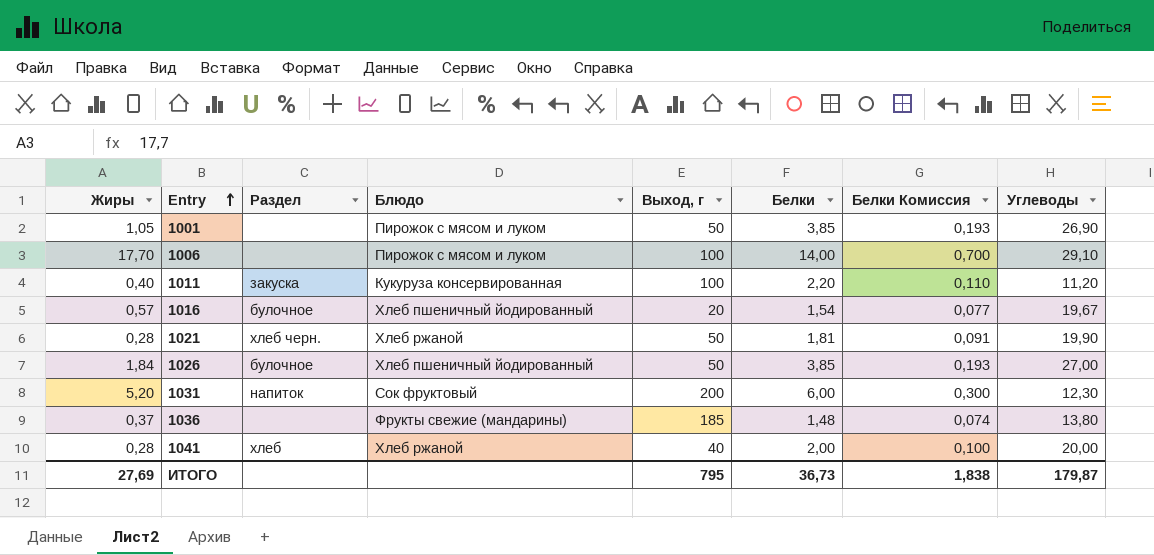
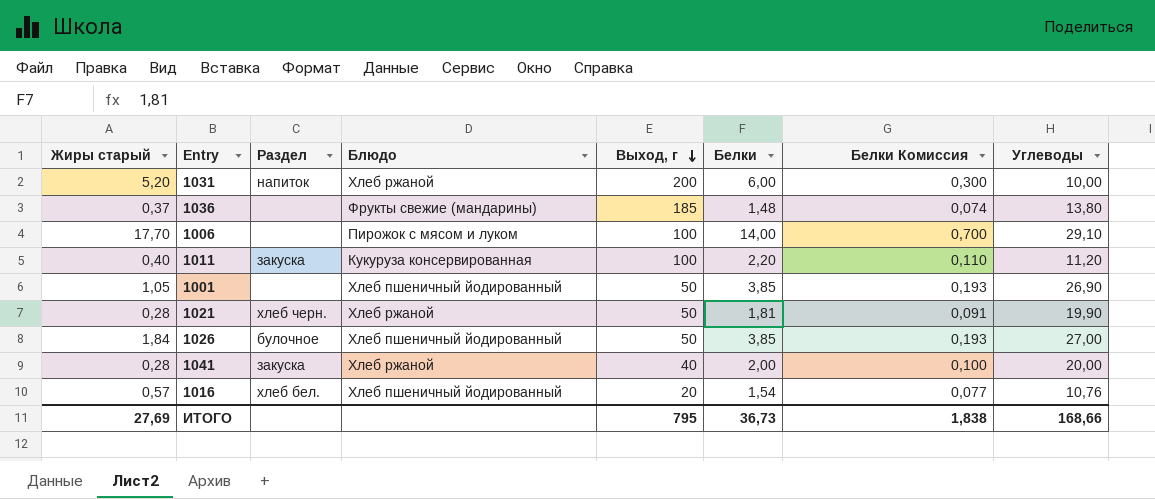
row order: Entry ascending -> Выход, г descending
column name: Жиры -> Жиры старый
1031 | Блюдо: Сок фруктовый -> Хлеб ржаной
1031 | Углеводы: 12,30 -> 10,00
1001 | Блюдо: Пирожок с мясом и луком -> Хлеб пшеничный йодированный
1041 | Раздел: хлеб -> закуска
1016 | Раздел: булочное -> хлеб бел.
1016 | Углеводы: 19,67 -> 10,76
ИТОГО | Углеводы: 179,87 -> 168,66

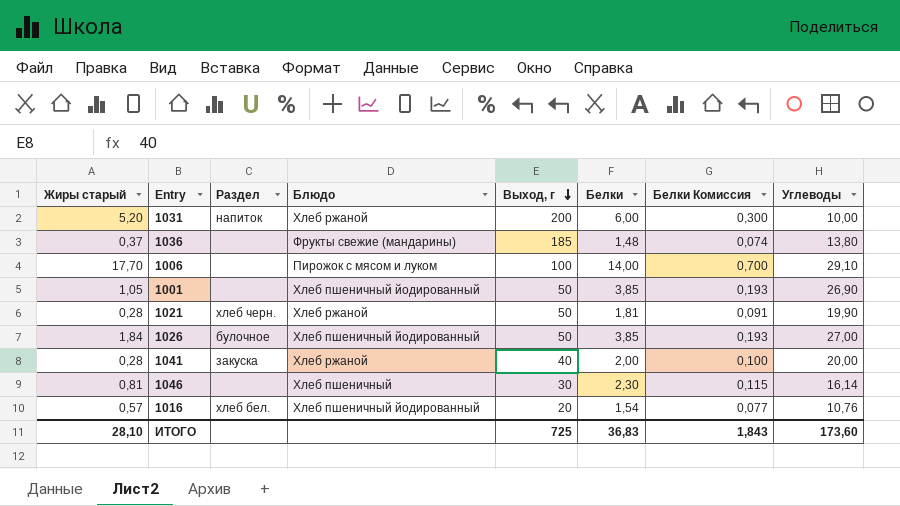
row 1011: 0,40 | закуска | Кукуруза консервированная | 100 | 2,20 | 0,110 | 11,20 -> none
row 1046: none -> 0,81 | none | Хлеб пшеничный | 30 | 2,30 | 0,115 | 16,14
ИТОГО | Жиры старый: 27,69 -> 28,10
ИТОГО | Выход, г: 795 -> 725
ИТОГО | Белки: 36,73 -> 36,83
ИТОГО | Белки Комиссия: 1,838 -> 1,843
ИТОГО | Углеводы: 168,66 -> 173,60

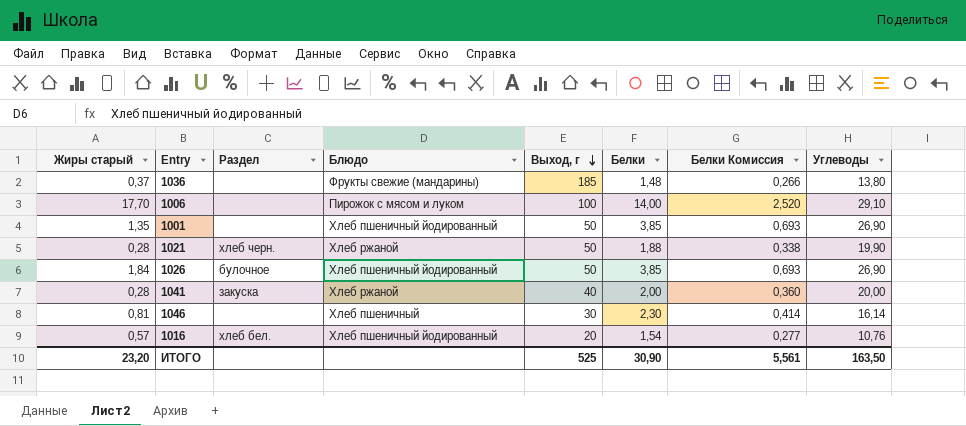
column Белки Комиссия | formula: [Белки] * 0,05 -> [Белки] * 0,18
row 1031: 5,20 | напиток | Хлеб ржаной | 200 | 6,00 | 0,300 | 10,00 -> none
1001 | Жиры старый: 1,05 -> 1,35
1021 | Белки: 1,81 -> 1,88
1026 | Углеводы: 27,00 -> 26,90
ИТОГО | Жиры старый: 28,10 -> 23,20
ИТОГО | Выход, г: 725 -> 525
ИТОГО | Белки: 36,83 -> 30,90
ИТОГО | Белки Комиссия: 1,843 -> 5,561
ИТОГО | Углеводы: 173,60 -> 163,50

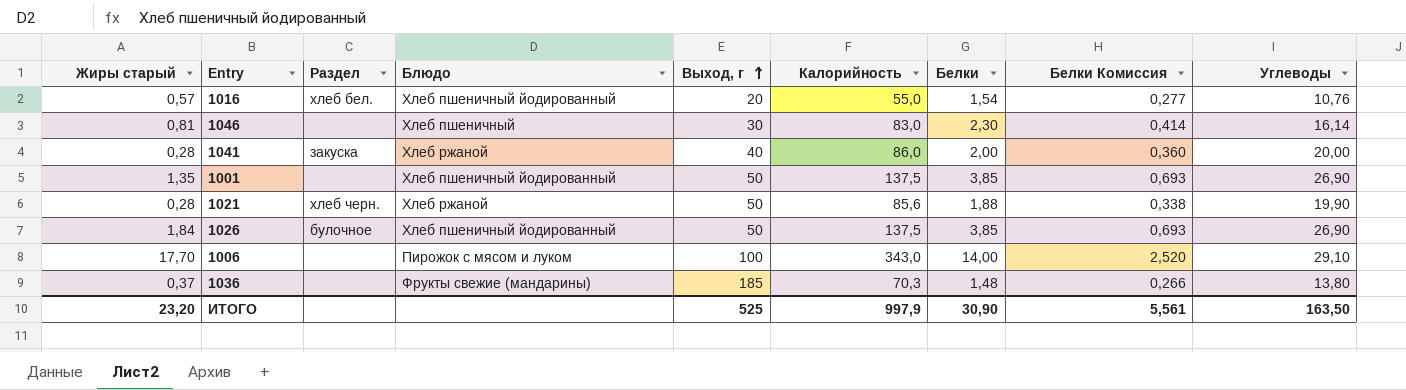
row order: Выход, г descending -> Выход, г ascending
column Калорийность | position: none -> 6

